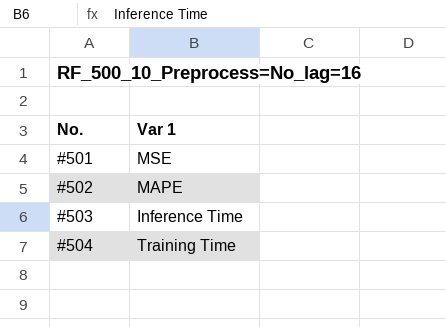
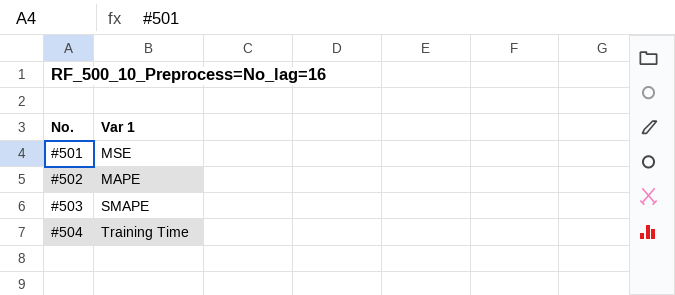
#503 | Var 1: Inference Time -> SMAPE

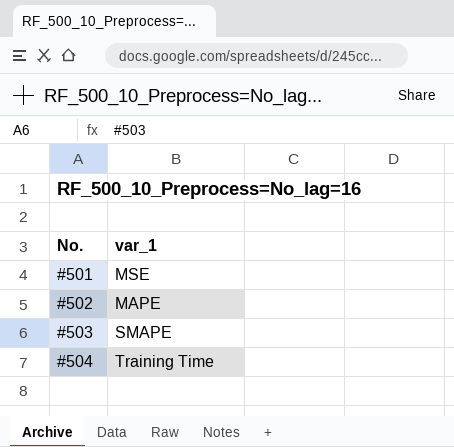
column name: Var 1 -> var_1

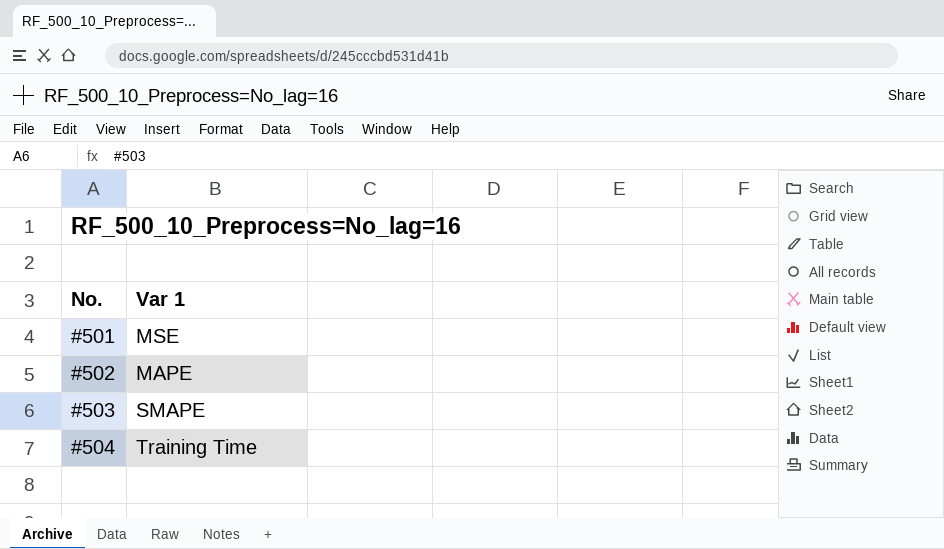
column name: var_1 -> Var 1

